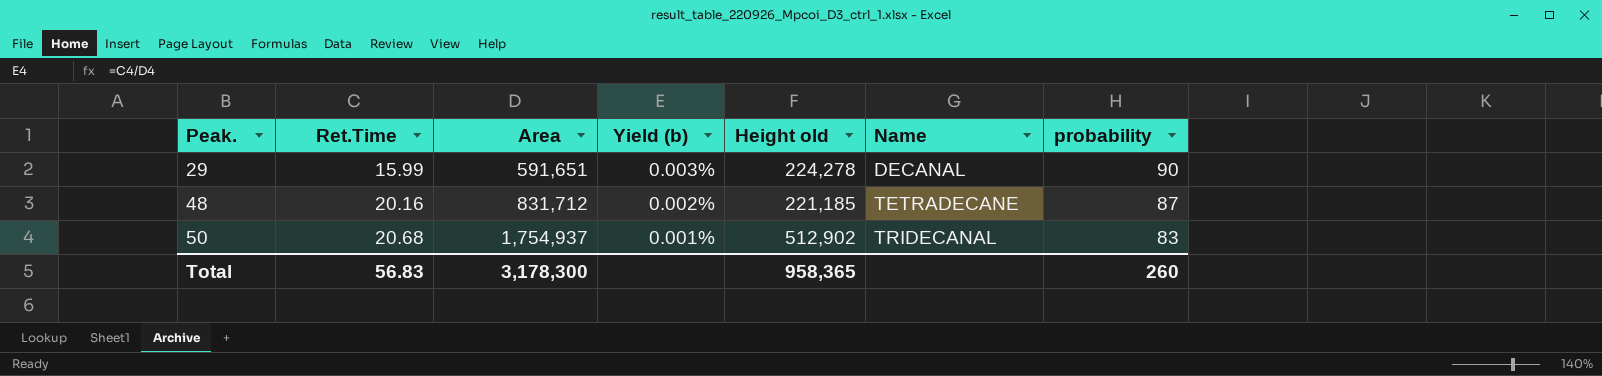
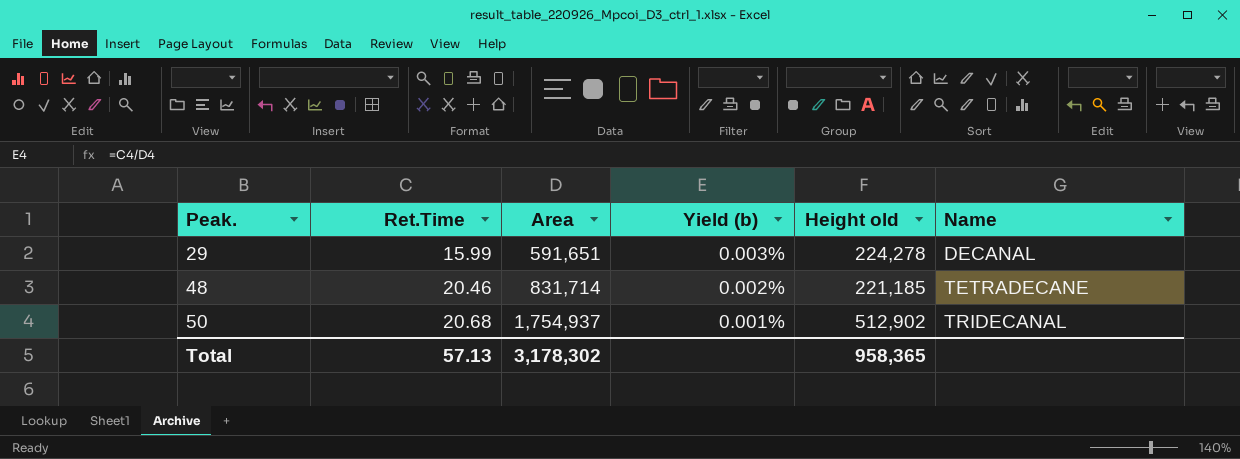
column probability | position: 7 -> none
48 | Ret.Time: 20.16 -> 20.46
48 | Area: 831,712 -> 831,714
Total | Ret.Time: 56.83 -> 57.13
Total | Area: 3,178,300 -> 3,178,302

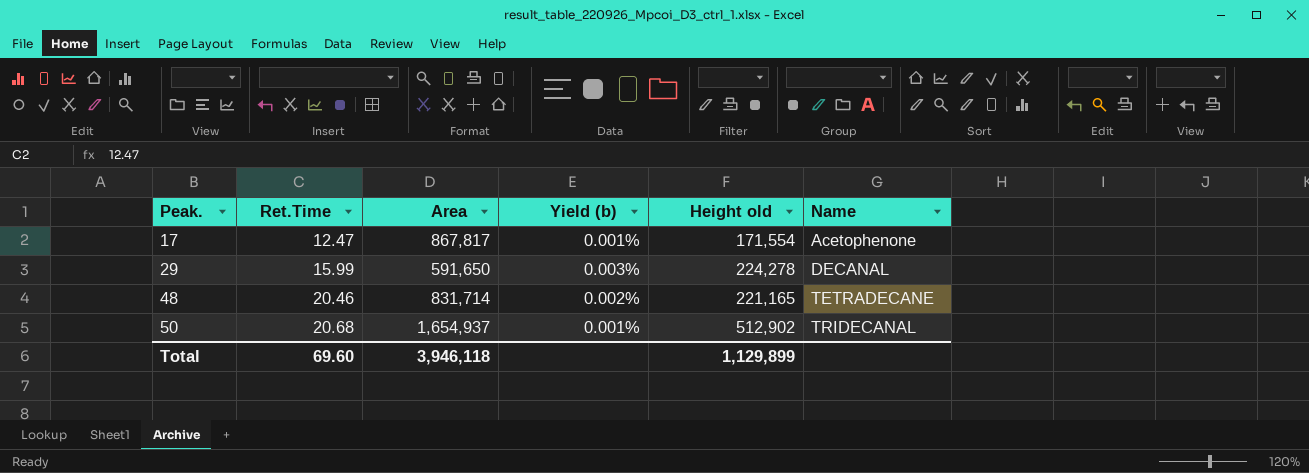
row 17: none -> 12.47 | 867,817 | 0.001% | 171,554 | Acetophenone
29 | Area: 591,651 -> 591,650
48 | Height old: 221,185 -> 221,165
50 | Area: 1,754,937 -> 1,654,937
Total | Ret.Time: 57.13 -> 69.60
Total | Area: 3,178,302 -> 3,946,118
Total | Height old: 958,365 -> 1,129,899

